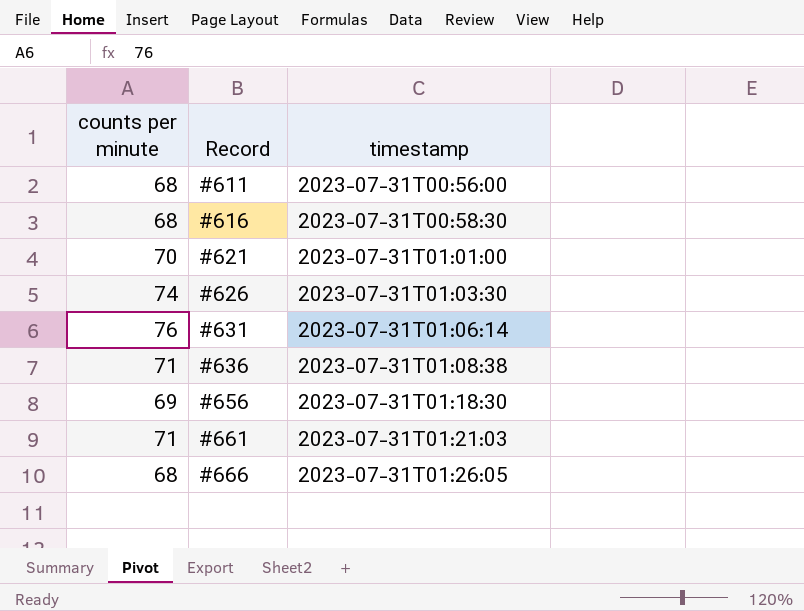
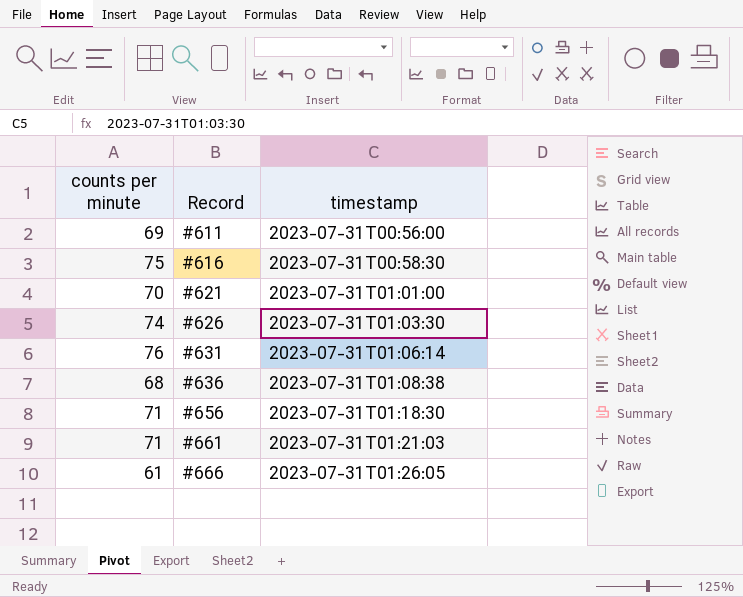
#611 | counts per minute: 68 -> 69
#616 | counts per minute: 68 -> 75
#636 | counts per minute: 71 -> 68
#656 | counts per minute: 69 -> 71
#666 | counts per minute: 68 -> 61

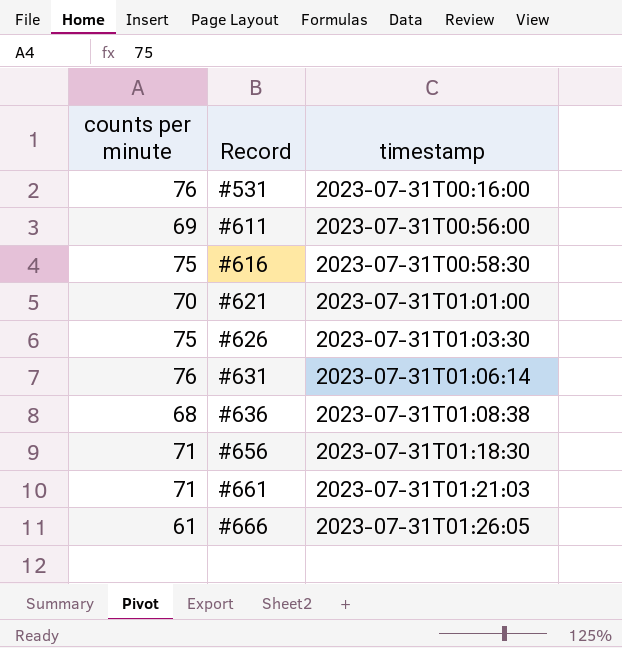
row #531: none -> 76 | 2023-07-31T00:16:00
#626 | counts per minute: 74 -> 75

